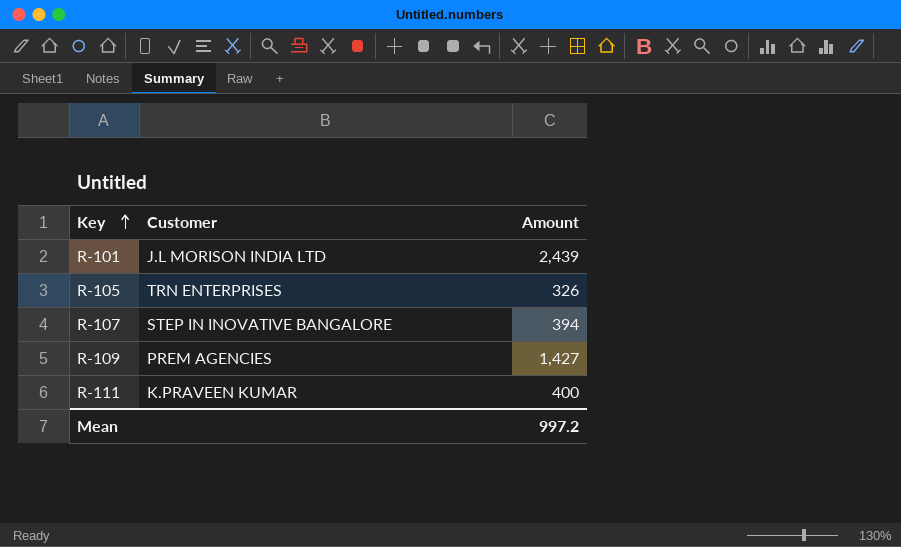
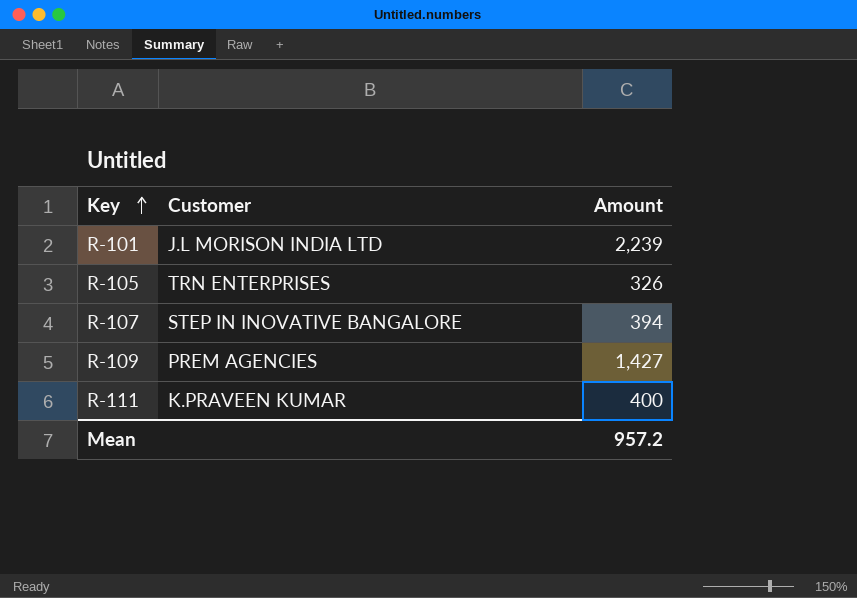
R-101 | Amount: 2,439 -> 2,239
Mean | Amount: 997.2 -> 957.2

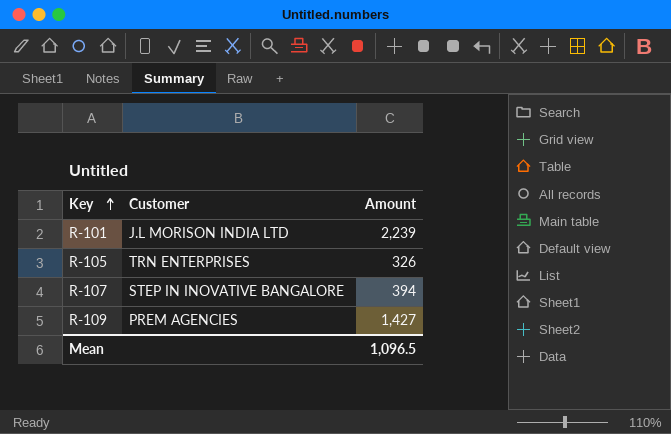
row R-111: K.PRAVEEN KUMAR | 400 -> none
Mean | Amount: 957.2 -> 1,096.5

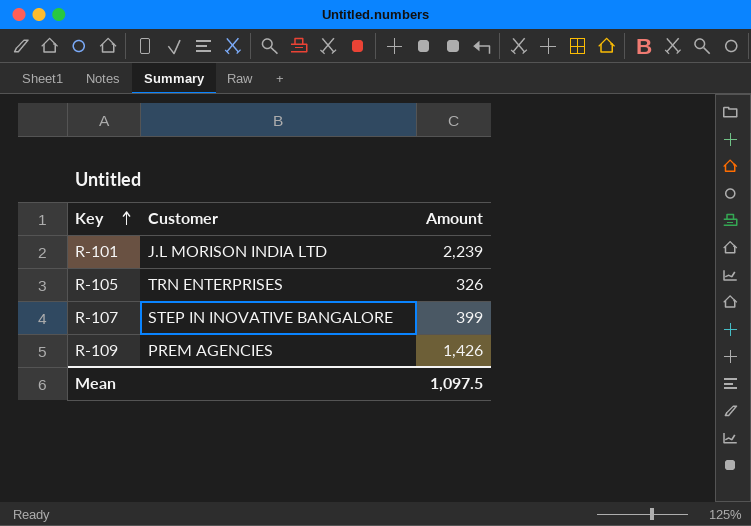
R-107 | Amount: 394 -> 399
R-109 | Amount: 1,427 -> 1,426
Mean | Amount: 1,096.5 -> 1,097.5

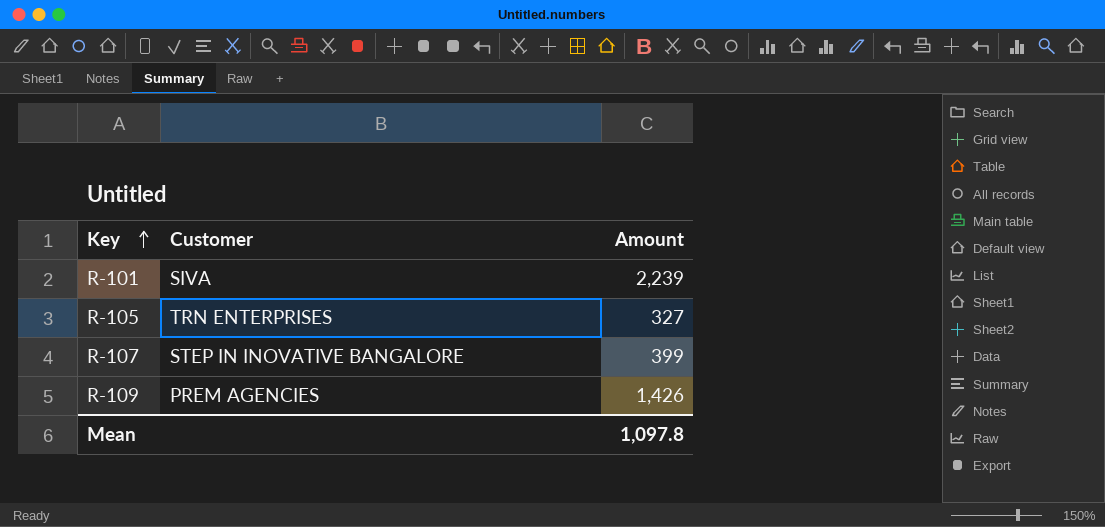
R-101 | Customer: J.L MORISON INDIA LTD -> SIVA
R-105 | Amount: 326 -> 327
Mean | Amount: 1,097.5 -> 1,097.8

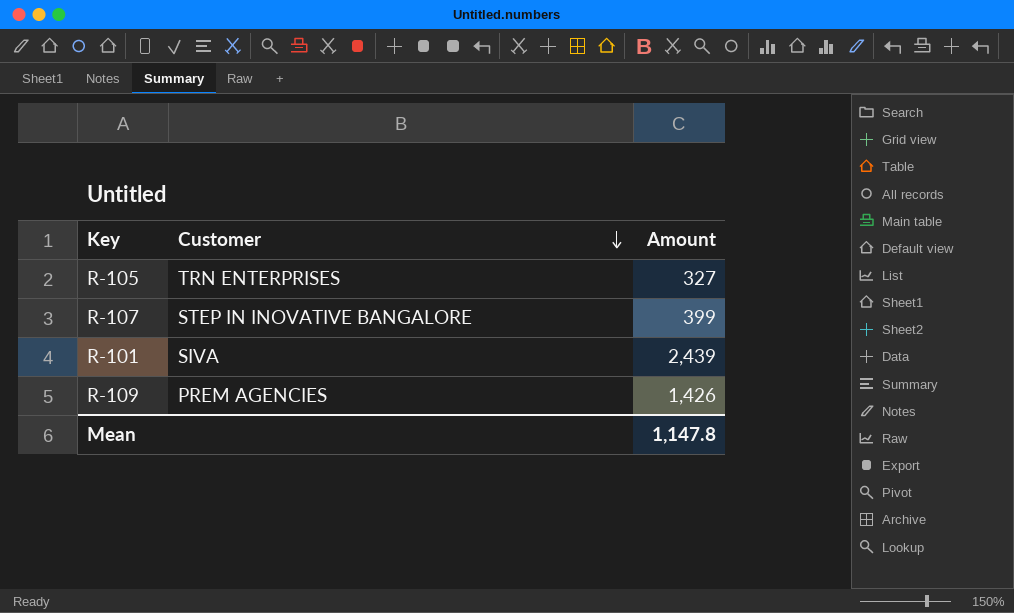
row order: Key ascending -> Customer descending
R-101 | Amount: 2,239 -> 2,439
Mean | Amount: 1,097.8 -> 1,147.8

